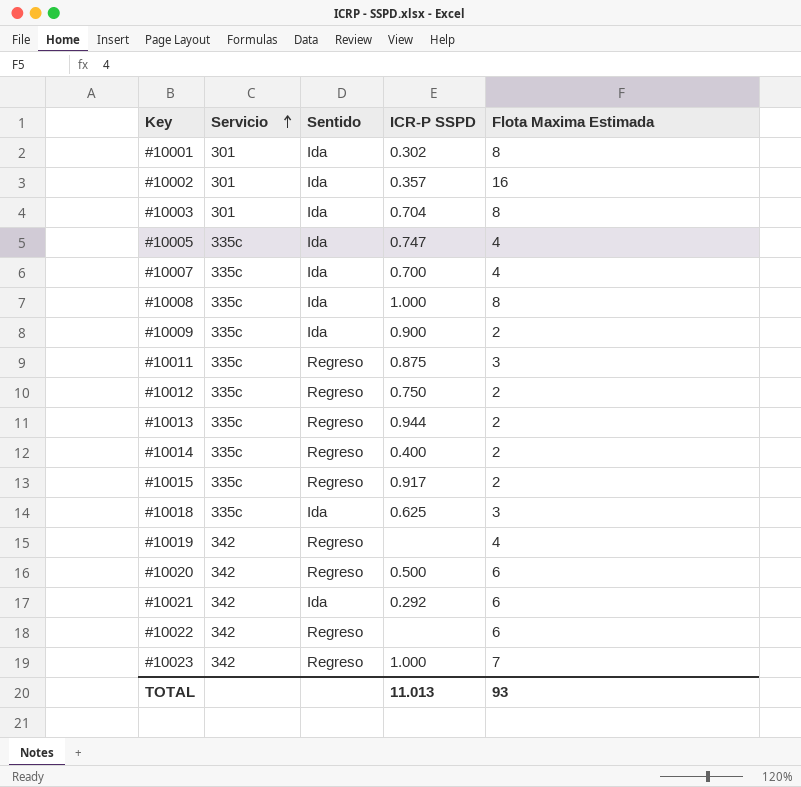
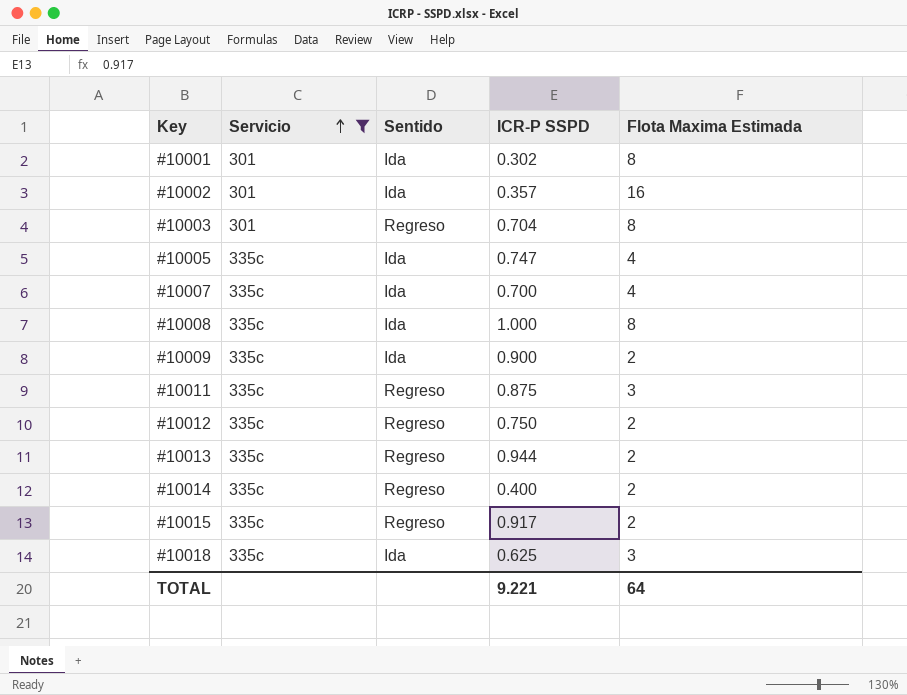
filter: none -> Servicio != 342
#10003 | Sentido: Ida -> Regreso
TOTAL | ICR-P SSPD: 11.013 -> 9.221
TOTAL | Flota Maxima Estimada: 93 -> 64

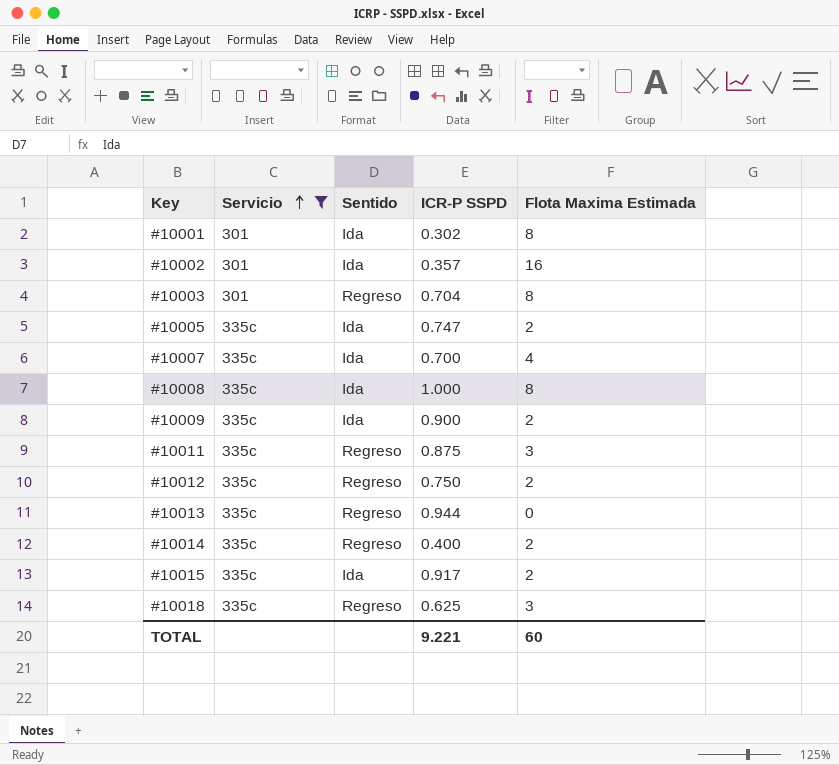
#10005 | Flota Maxima Estimada: 4 -> 2
#10013 | Flota Maxima Estimada: 2 -> 0
#10015 | Sentido: Regreso -> Ida
#10018 | Sentido: Ida -> Regreso
TOTAL | Flota Maxima Estimada: 64 -> 60

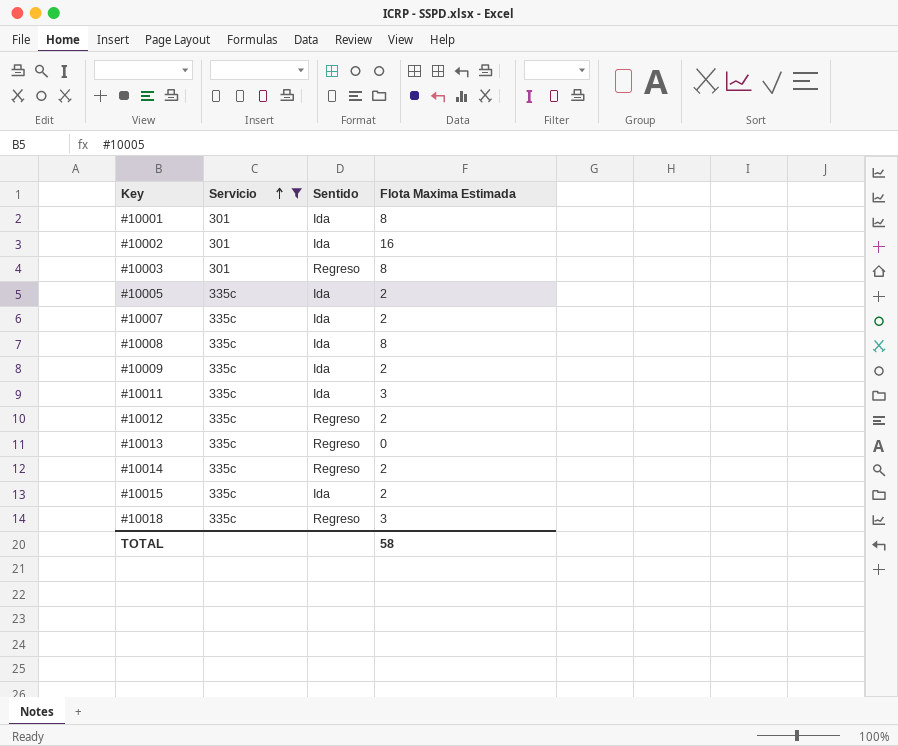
column ICR-P SSPD | position: 4 -> none
#10007 | Flota Maxima Estimada: 4 -> 2
#10011 | Sentido: Regreso -> Ida
TOTAL | Flota Maxima Estimada: 60 -> 58

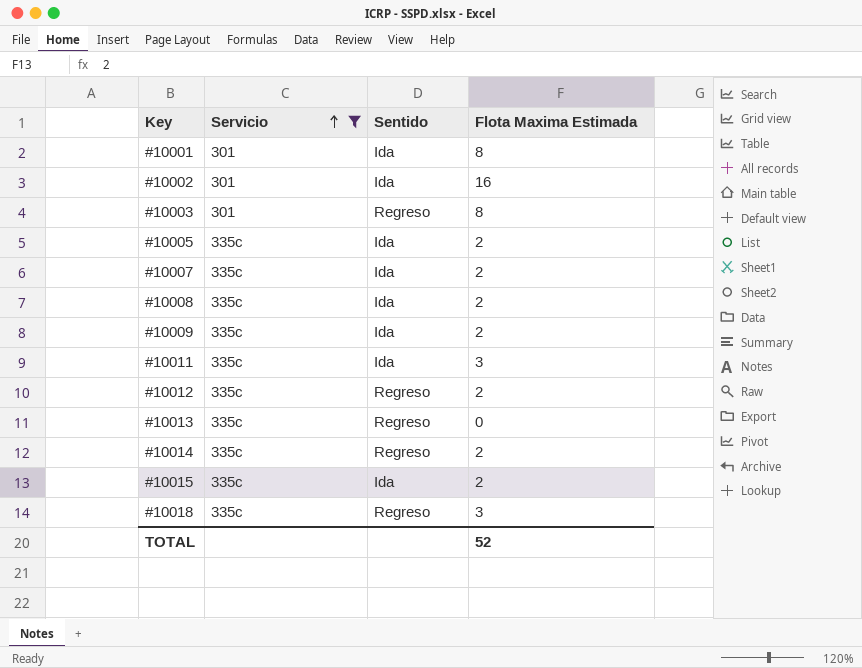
#10008 | Flota Maxima Estimada: 8 -> 2
TOTAL | Flota Maxima Estimada: 58 -> 52

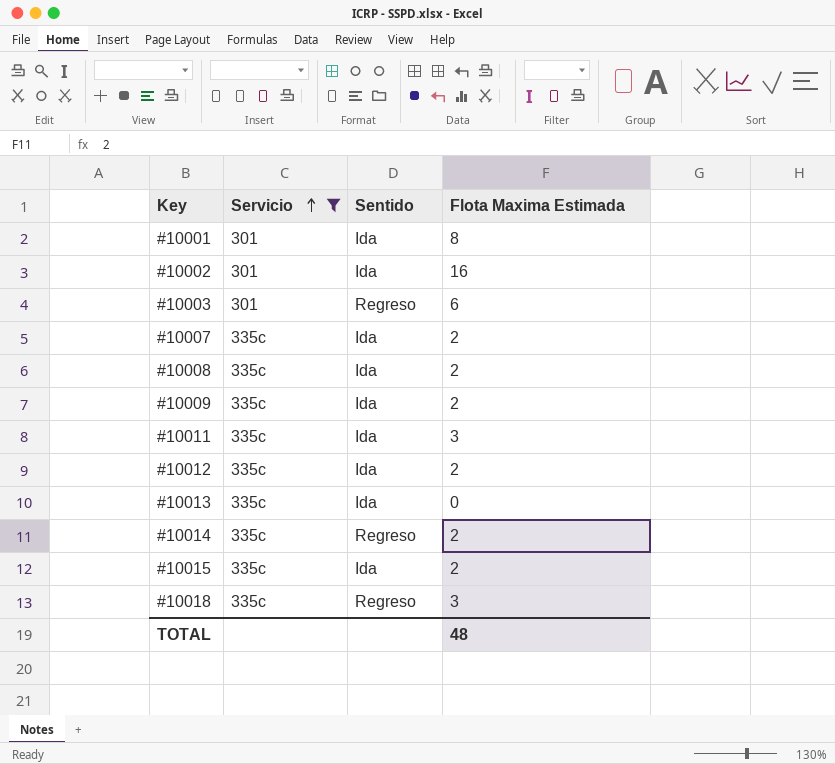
row #10005: 335c | Ida | 2 -> none
#10003 | Flota Maxima Estimada: 8 -> 6
#10012 | Sentido: Regreso -> Ida
#10013 | Sentido: Regreso -> Ida
TOTAL | Flota Maxima Estimada: 52 -> 48

